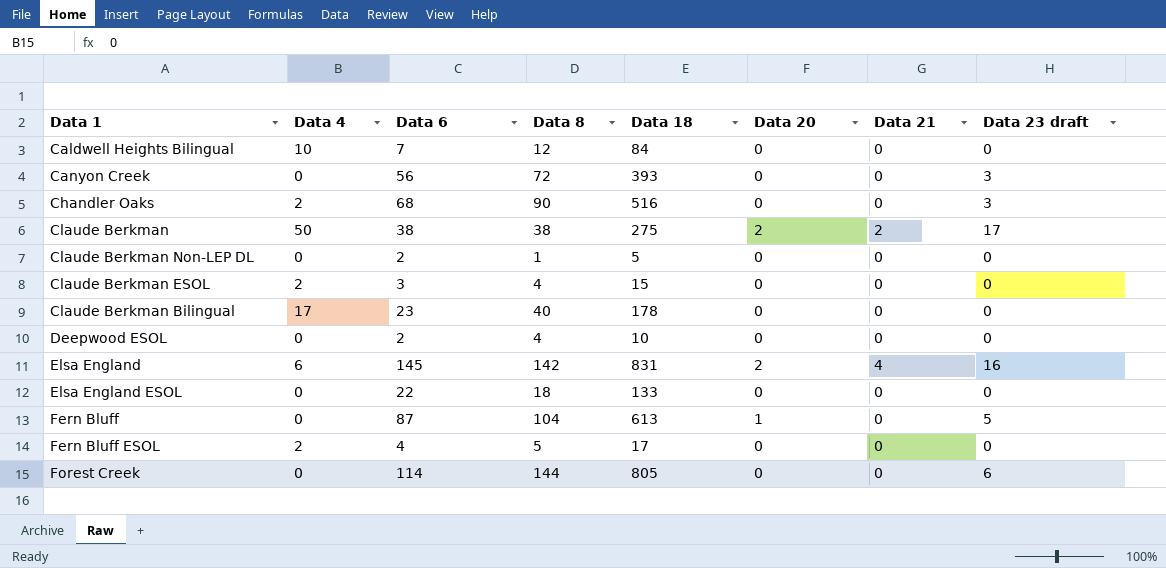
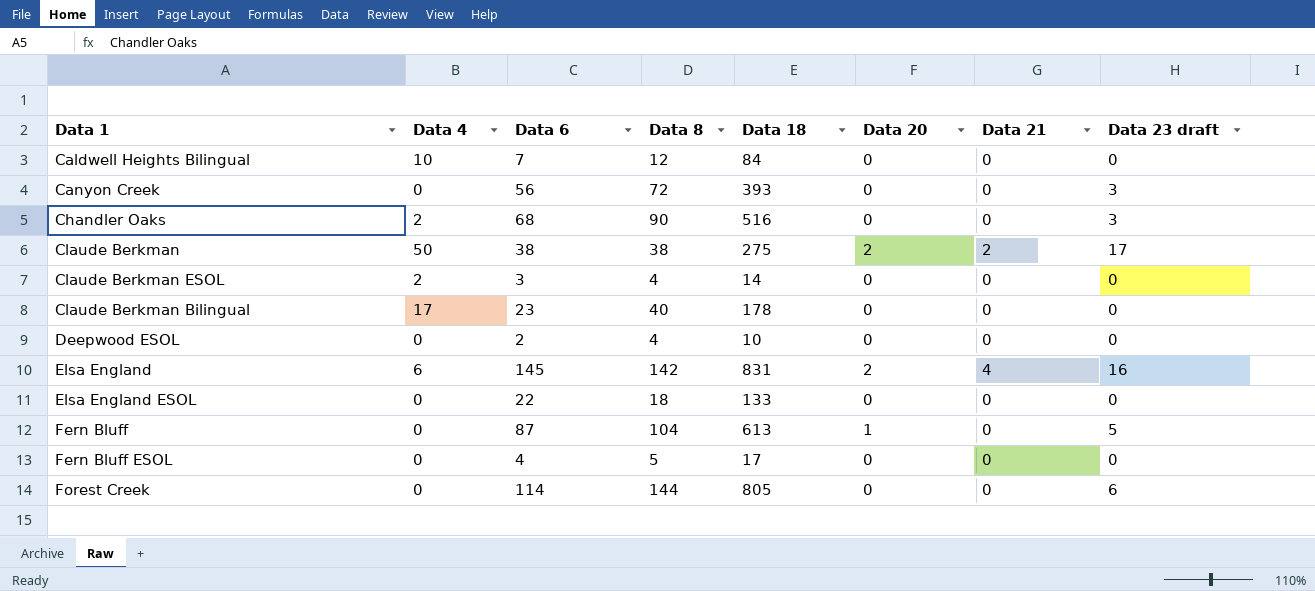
row Claude Berkman Non-LEP DL: 0 | 2 | 1 | 5 | 0 | 0 | 0 -> none
Claude Berkman ESOL | Data 18: 15 -> 14
Fern Bluff ESOL | Data 4: 2 -> 0

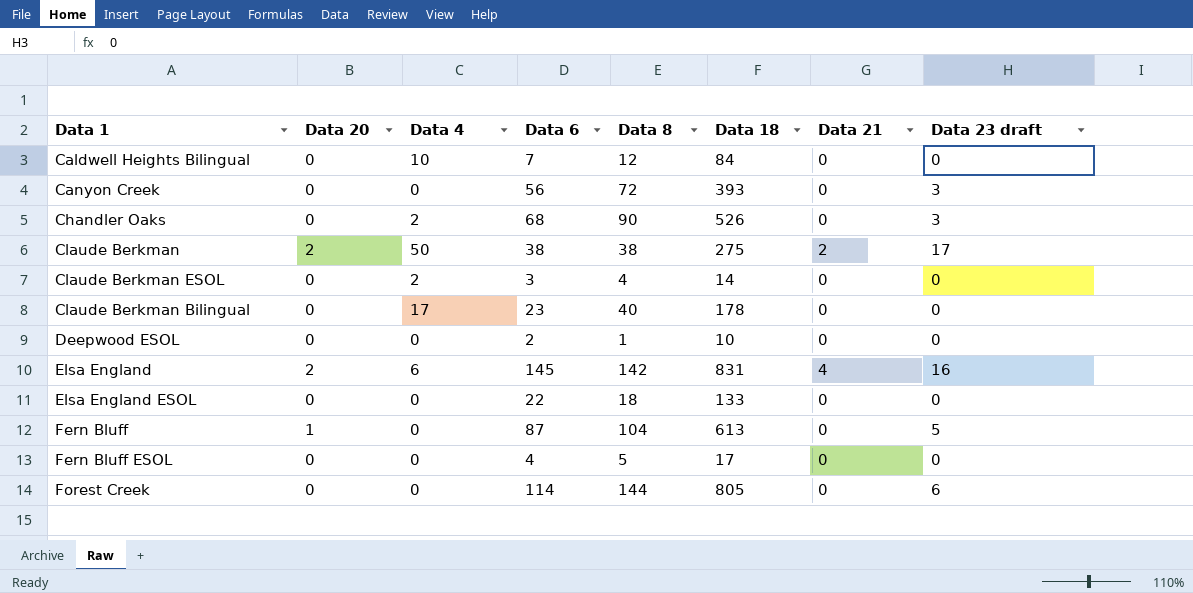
column Data 20 | position: 6 -> 2
Chandler Oaks | Data 18: 516 -> 526
Deepwood ESOL | Data 8: 4 -> 1

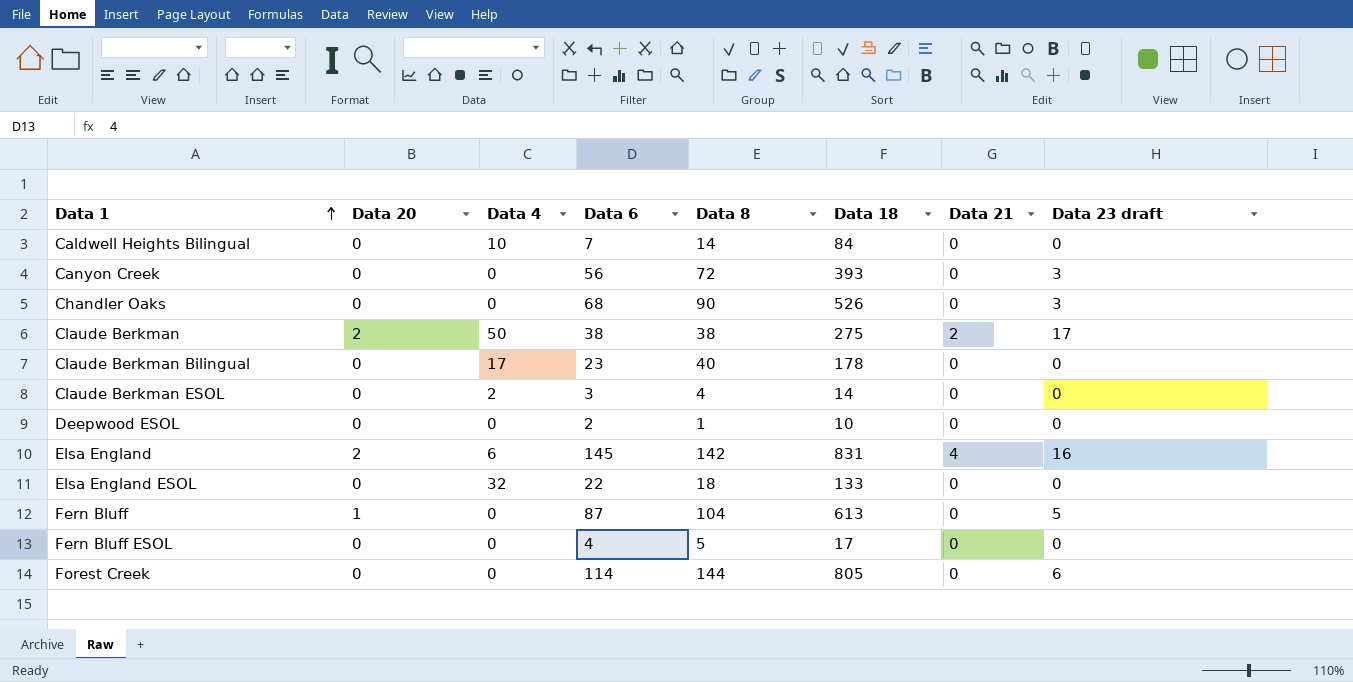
row order: none -> Data 1 ascending
Caldwell Heights Bilingual | Data 8: 12 -> 14
Chandler Oaks | Data 4: 2 -> 0
Elsa England ESOL | Data 4: 0 -> 32

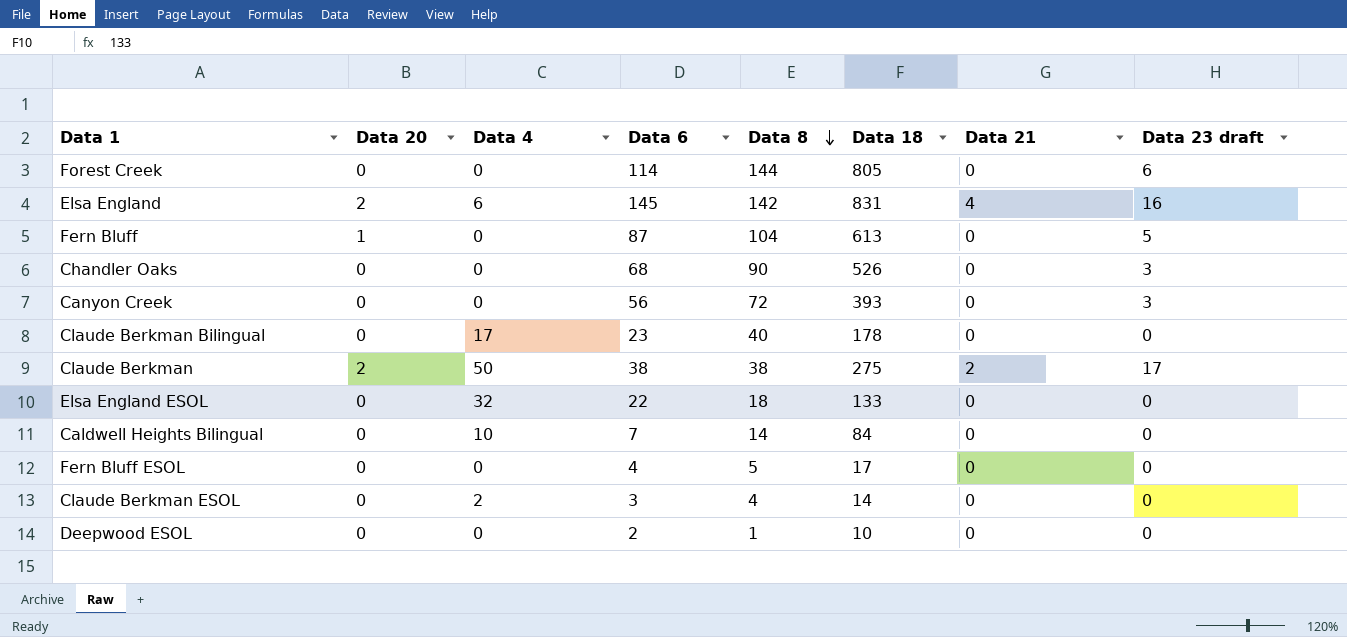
row order: Data 1 ascending -> Data 8 descending

